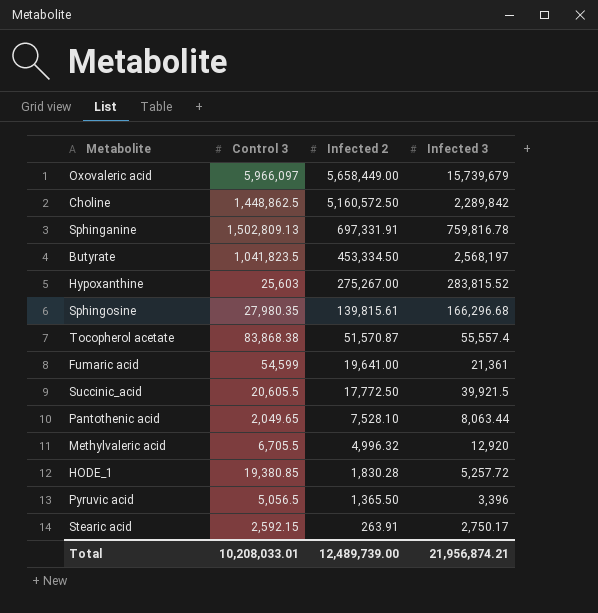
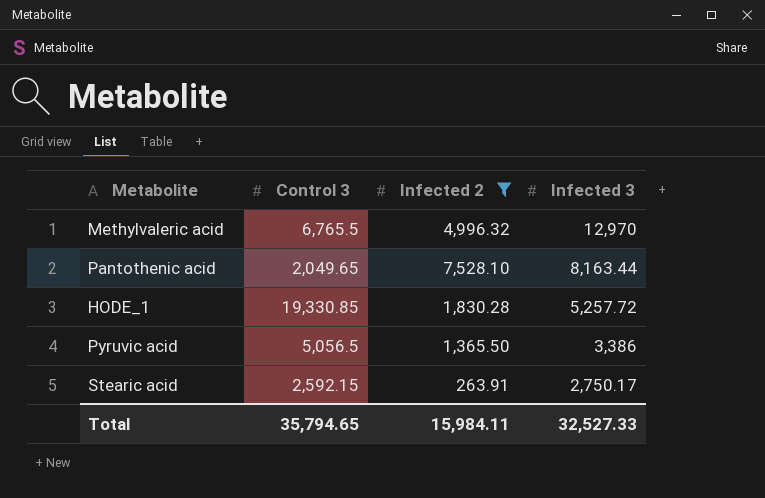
filter: none -> Infected 2 <= 7,528.10
row order: Infected 2 descending -> Infected 3 descending
Methylvaleric acid | Control 3: 6,705.5 -> 6,765.5
Methylvaleric acid | Infected 3: 12,920 -> 12,970
Pantothenic acid | Infected 3: 8,063.44 -> 8,163.44
HODE_1 | Control 3: 19,380.85 -> 19,330.85
Pyruvic acid | Infected 3: 3,396 -> 3,386
Total | Control 3: 10,208,033.01 -> 35,794.65
Total | Infected 2: 12,489,739.00 -> 15,984.11
Total | Infected 3: 21,956,874.21 -> 32,527.33

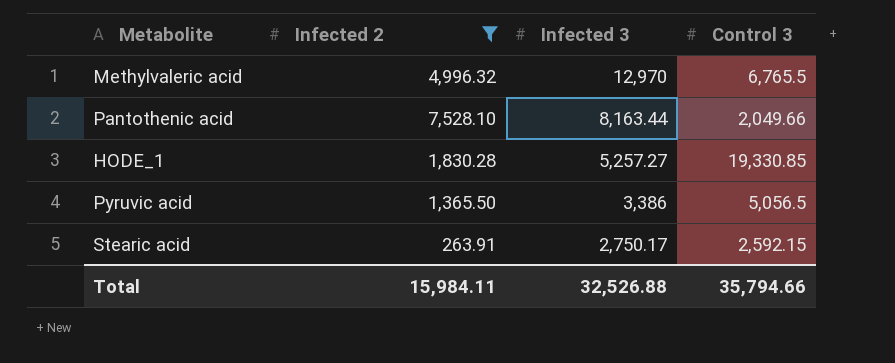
column Control 3 | position: 2 -> 4
Pantothenic acid | Control 3: 2,049.65 -> 2,049.66
HODE_1 | Infected 3: 5,257.72 -> 5,257.27
Total | Infected 3: 32,527.33 -> 32,526.88
Total | Control 3: 35,794.65 -> 35,794.66

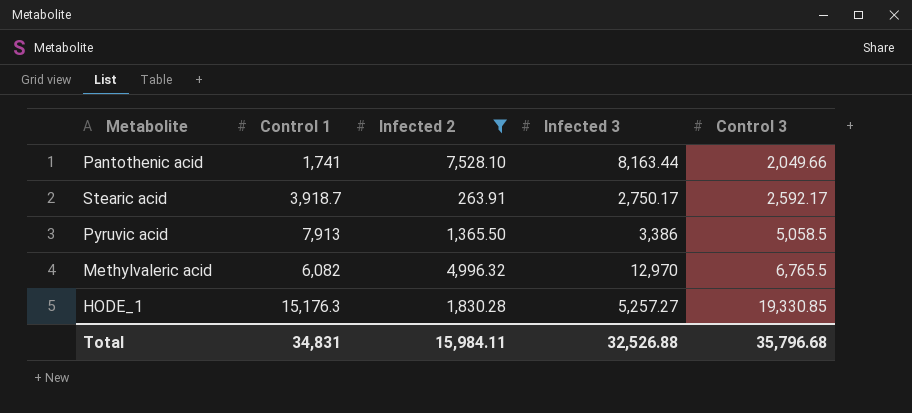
row order: Infected 3 descending -> Control 3 ascending
column Control 1 | position: none -> 2
Stearic acid | Control 3: 2,592.15 -> 2,592.17
Pyruvic acid | Control 3: 5,056.5 -> 5,058.5
Total | Control 3: 35,794.66 -> 35,796.68

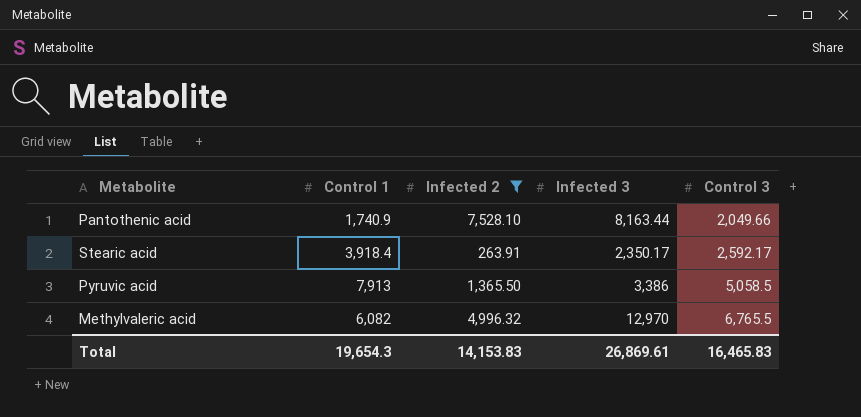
row HODE_1: 15,176.3 | 1,830.28 | 5,257.27 | 19,330.85 -> none
Pantothenic acid | Control 1: 1,741 -> 1,740.9
Stearic acid | Control 1: 3,918.7 -> 3,918.4
Stearic acid | Infected 3: 2,750.17 -> 2,350.17
Total | Control 1: 34,831 -> 19,654.3
Total | Infected 2: 15,984.11 -> 14,153.83
Total | Infected 3: 32,526.88 -> 26,869.61
Total | Control 3: 35,796.68 -> 16,465.83

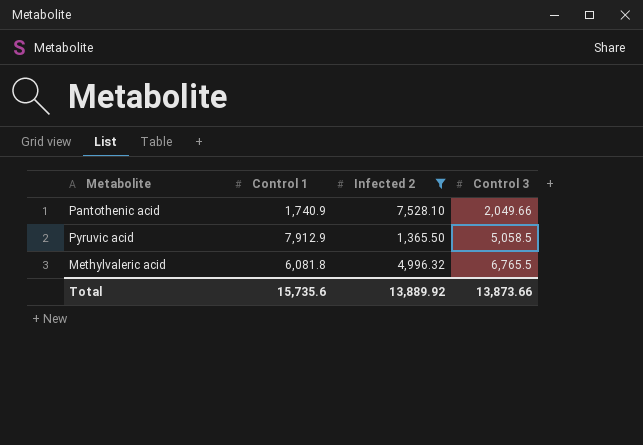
column Infected 3 | position: 4 -> none
row Stearic acid: 3,918.4 | 263.91 | 2,350.17 | 2,592.17 -> none
Pyruvic acid | Control 1: 7,913 -> 7,912.9
Methylvaleric acid | Control 1: 6,082 -> 6,081.8
Total | Control 1: 19,654.3 -> 15,735.6
Total | Infected 2: 14,153.83 -> 13,889.92
Total | Control 3: 16,465.83 -> 13,873.66

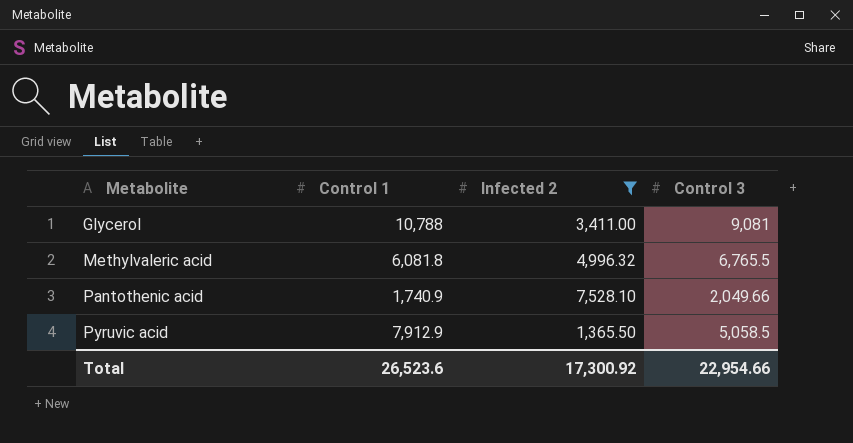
row order: Control 3 ascending -> Metabolite ascending
row Glycerol: none -> 10,788 | 3,411.00 | 9,081
Total | Control 1: 15,735.6 -> 26,523.6
Total | Infected 2: 13,889.92 -> 17,300.92
Total | Control 3: 13,873.66 -> 22,954.66

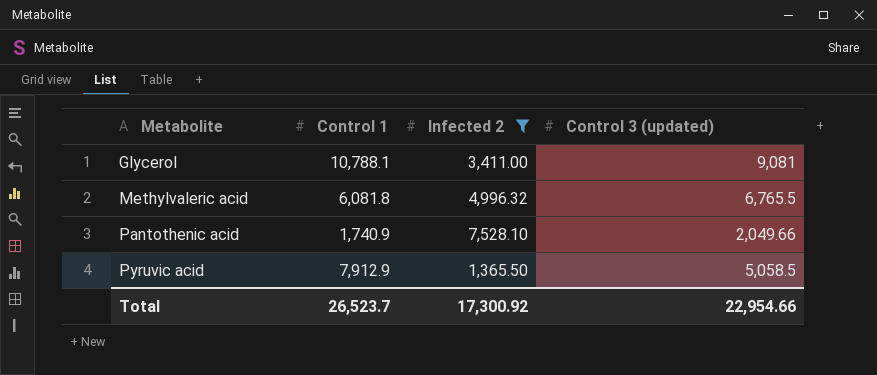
column name: Control 3 -> Control 3 (updated)
Glycerol | Control 1: 10,788 -> 10,788.1
Total | Control 1: 26,523.6 -> 26,523.7

